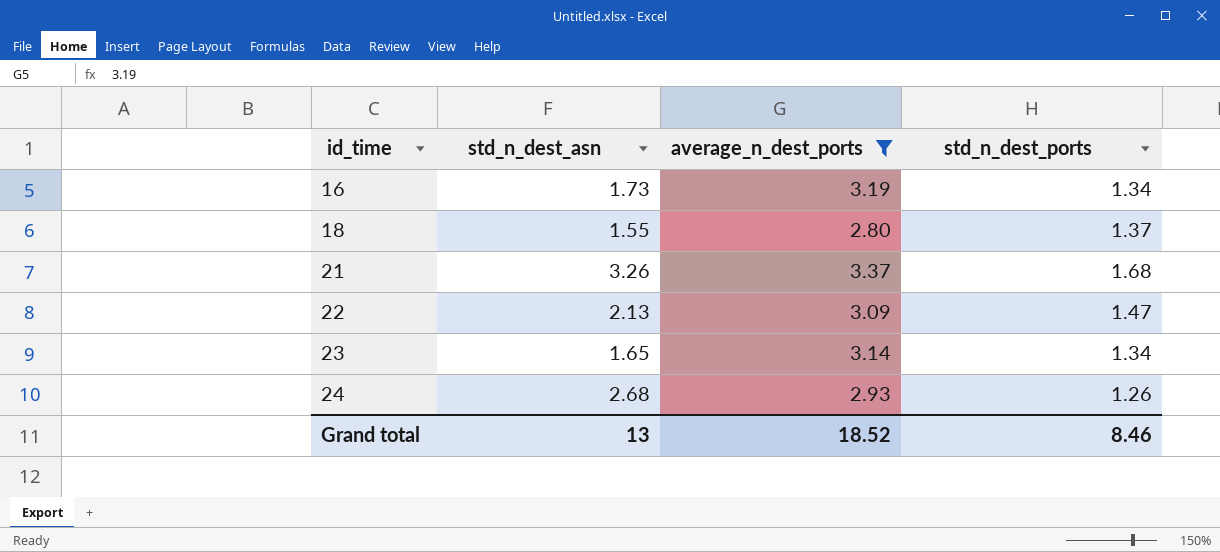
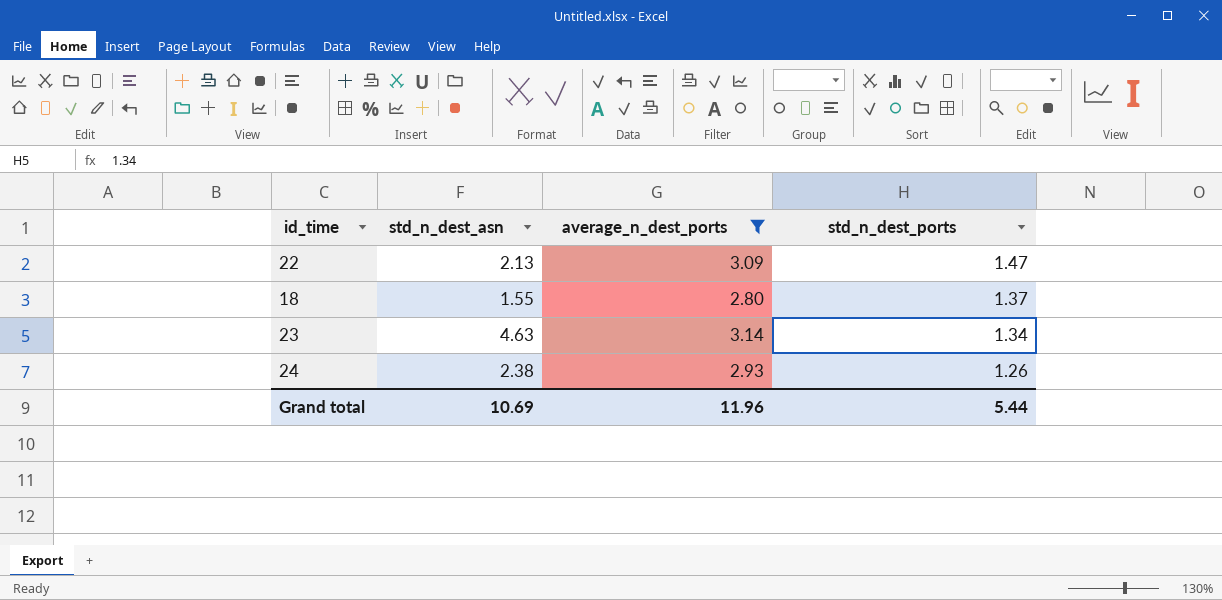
row order: id_time ascending -> std_n_dest_ports descending
row 16: 1.73 | 3.19 | 1.34 -> none
row 21: 3.26 | 3.37 | 1.68 -> none
23 | std_n_dest_asn: 1.65 -> 4.63
24 | std_n_dest_asn: 2.68 -> 2.38
Grand total | std_n_dest_asn: 13 -> 10.69
Grand total | average_n_dest_ports: 18.52 -> 11.96
Grand total | std_n_dest_ports: 8.46 -> 5.44

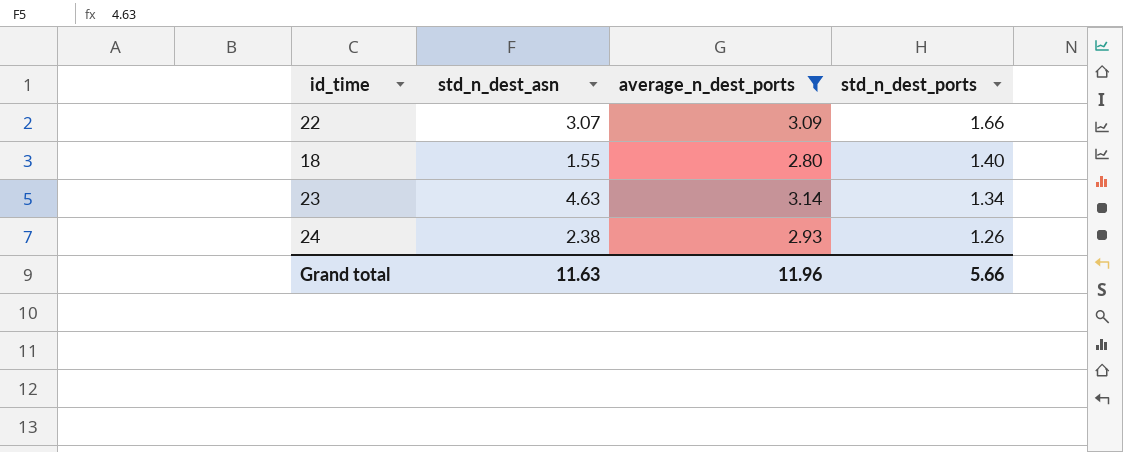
22 | std_n_dest_asn: 2.13 -> 3.07
22 | std_n_dest_ports: 1.47 -> 1.66
18 | std_n_dest_ports: 1.37 -> 1.40
Grand total | std_n_dest_asn: 10.69 -> 11.63
Grand total | std_n_dest_ports: 5.44 -> 5.66

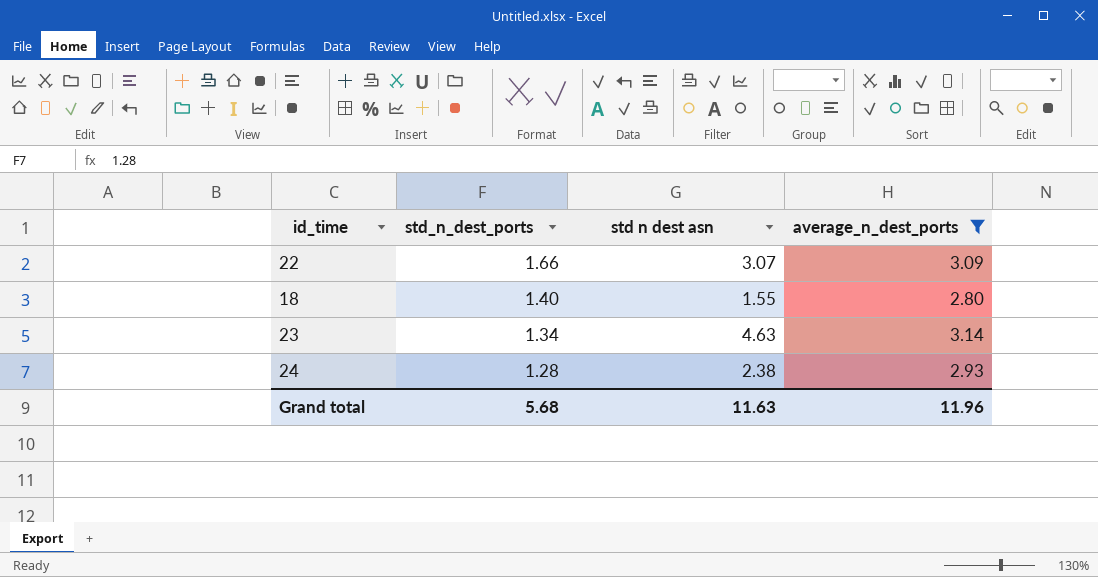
column std_n_dest_ports | position: 4 -> 2
column name: std_n_dest_asn -> std n dest asn
24 | std_n_dest_ports: 1.26 -> 1.28
Grand total | std_n_dest_ports: 5.66 -> 5.68

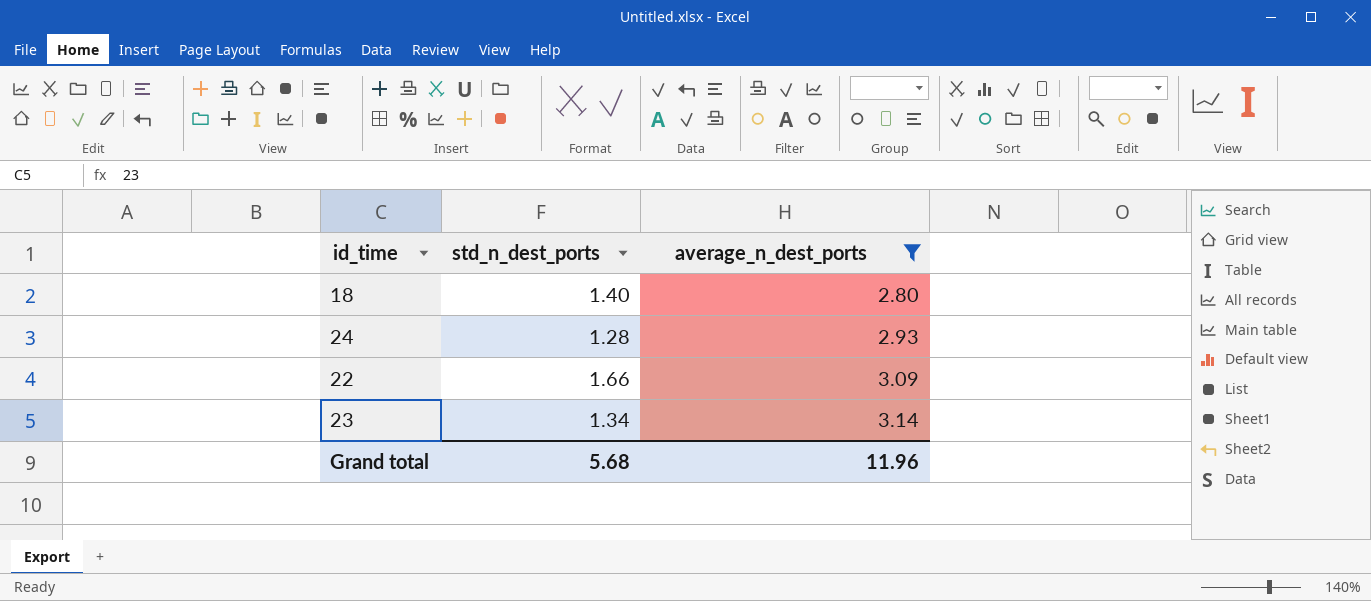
row order: std_n_dest_ports descending -> average_n_dest_ports ascending
column std n dest asn | position: 3 -> none

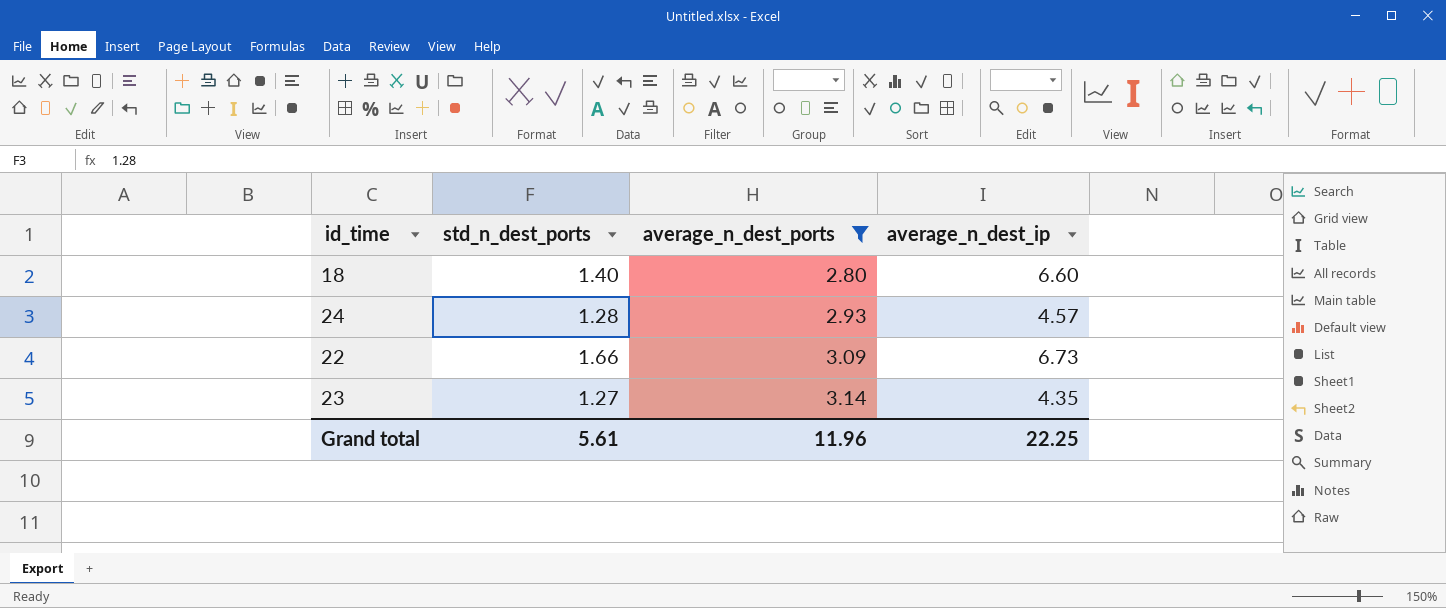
column average_n_dest_ip | position: none -> 4
23 | std_n_dest_ports: 1.34 -> 1.27
Grand total | std_n_dest_ports: 5.68 -> 5.61

